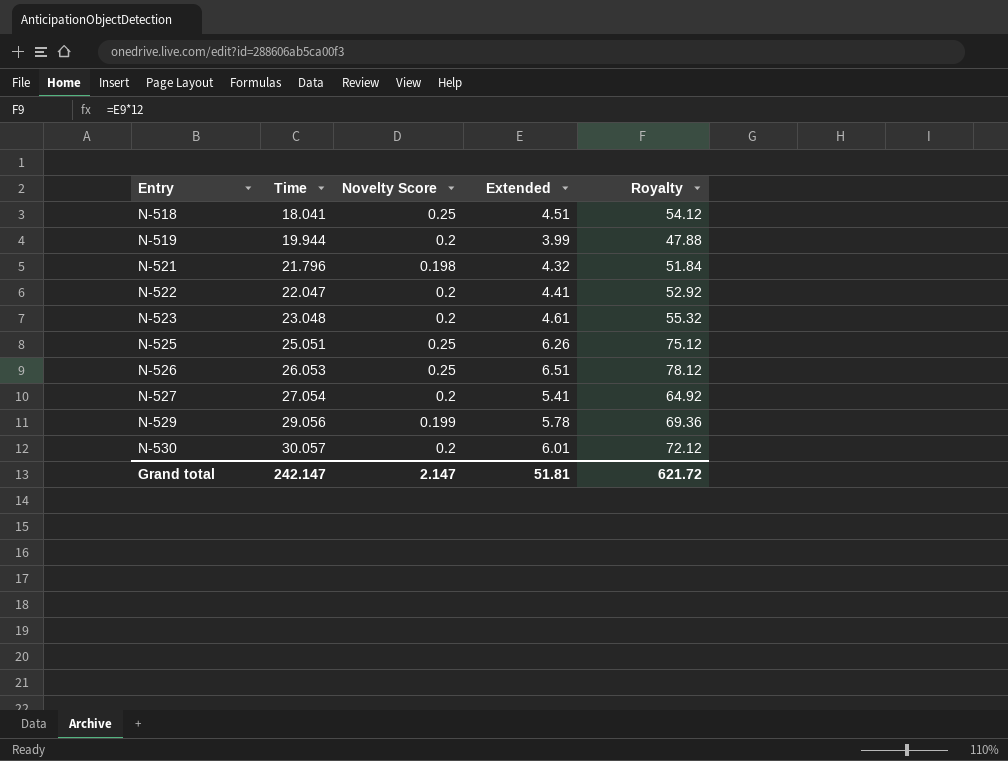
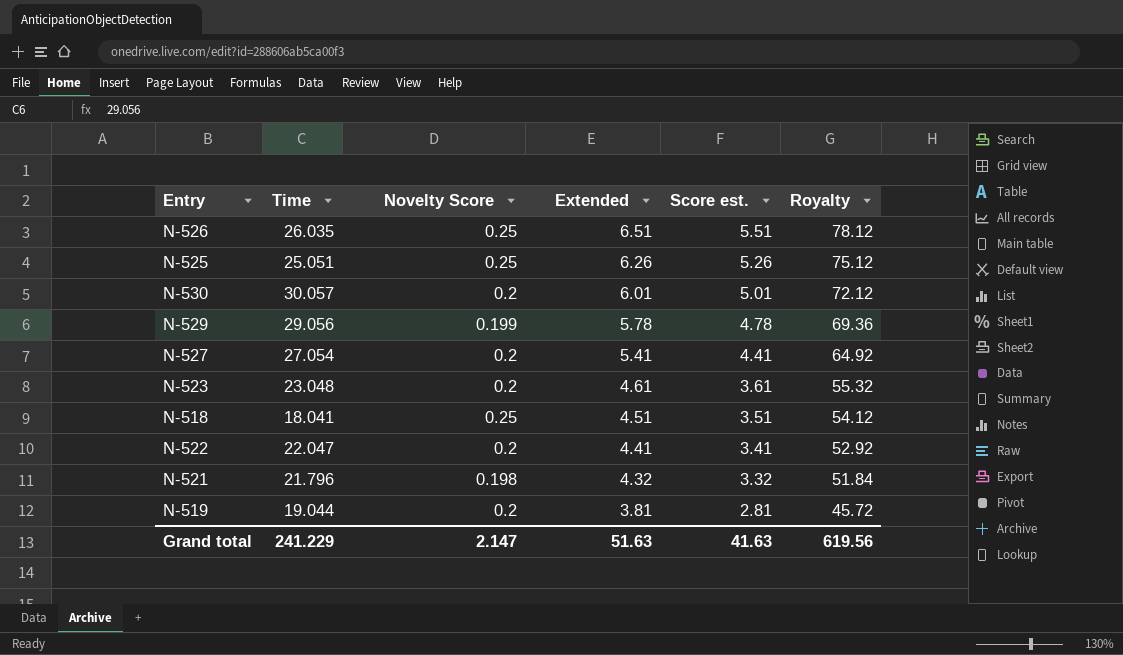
row order: Entry ascending -> Extended descending
column Score est. | formula: none -> [Extended] - 1
N-526 | Time: 26.053 -> 26.035
N-519 | Time: 19.944 -> 19.044
N-519 | Extended: 3.99 -> 3.81
N-519 | Royalty: 47.88 -> 45.72
Grand total | Time: 242.147 -> 241.229
Grand total | Extended: 51.81 -> 51.63
Grand total | Royalty: 621.72 -> 619.56

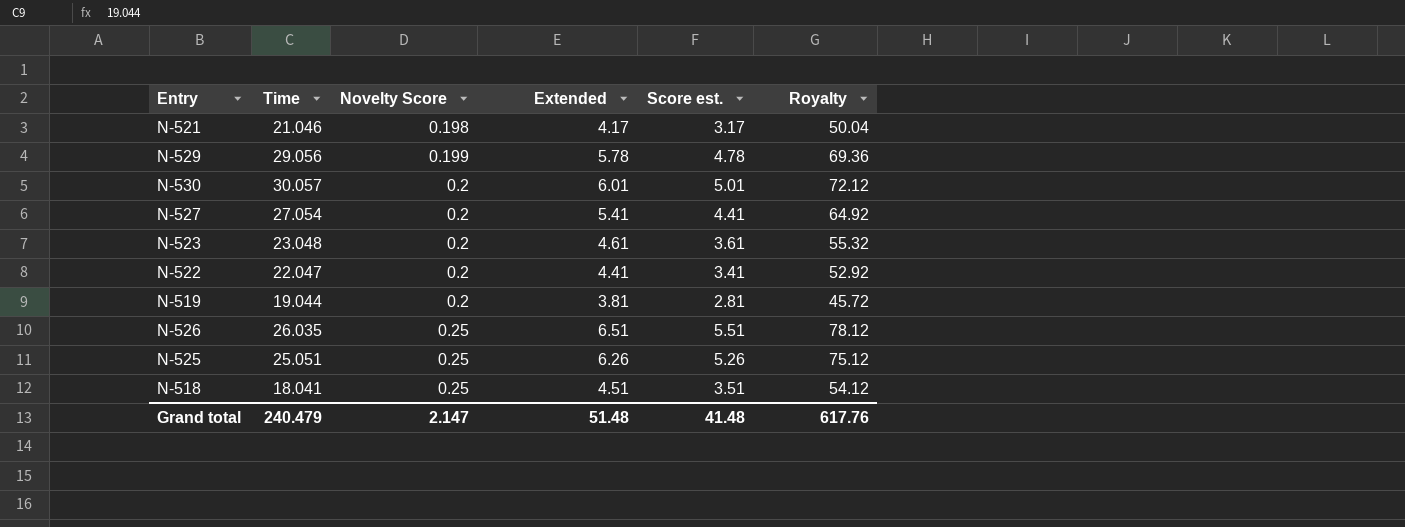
row order: Extended descending -> Novelty Score ascending
N-521 | Time: 21.796 -> 21.046
N-521 | Extended: 4.32 -> 4.17
N-521 | Score est.: 3.32 -> 3.17
N-521 | Royalty: 51.84 -> 50.04
Grand total | Time: 241.229 -> 240.479
Grand total | Extended: 51.63 -> 51.48
Grand total | Score est.: 41.63 -> 41.48
Grand total | Royalty: 619.56 -> 617.76

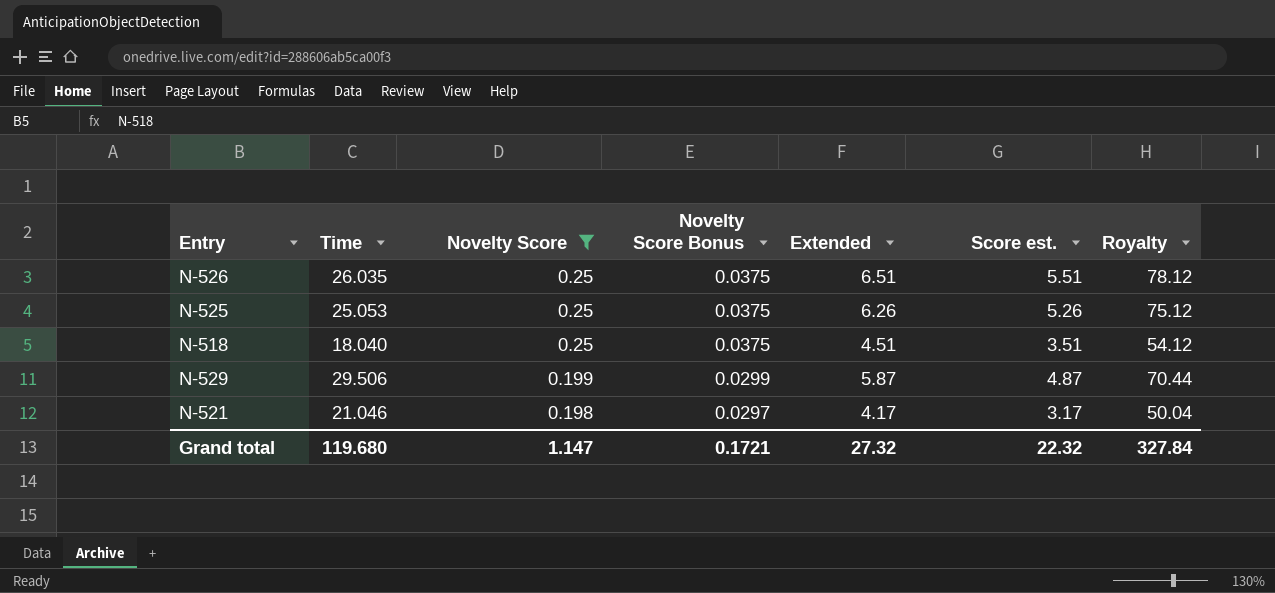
filter: none -> Novelty Score != 0.2
row order: Novelty Score ascending -> Novelty Score descending
column Novelty Score Bonus | formula: none -> [Novelty Score] * 0.15
N-525 | Time: 25.051 -> 25.053
N-518 | Time: 18.041 -> 18.040
N-529 | Time: 29.056 -> 29.506
N-529 | Extended: 5.78 -> 5.87
N-529 | Score est.: 4.78 -> 4.87
N-529 | Royalty: 69.36 -> 70.44
Grand total | Time: 240.479 -> 119.680
Grand total | Novelty Score: 2.147 -> 1.147
Grand total | Extended: 51.48 -> 27.32
Grand total | Score est.: 41.48 -> 22.32
Grand total | Royalty: 617.76 -> 327.84

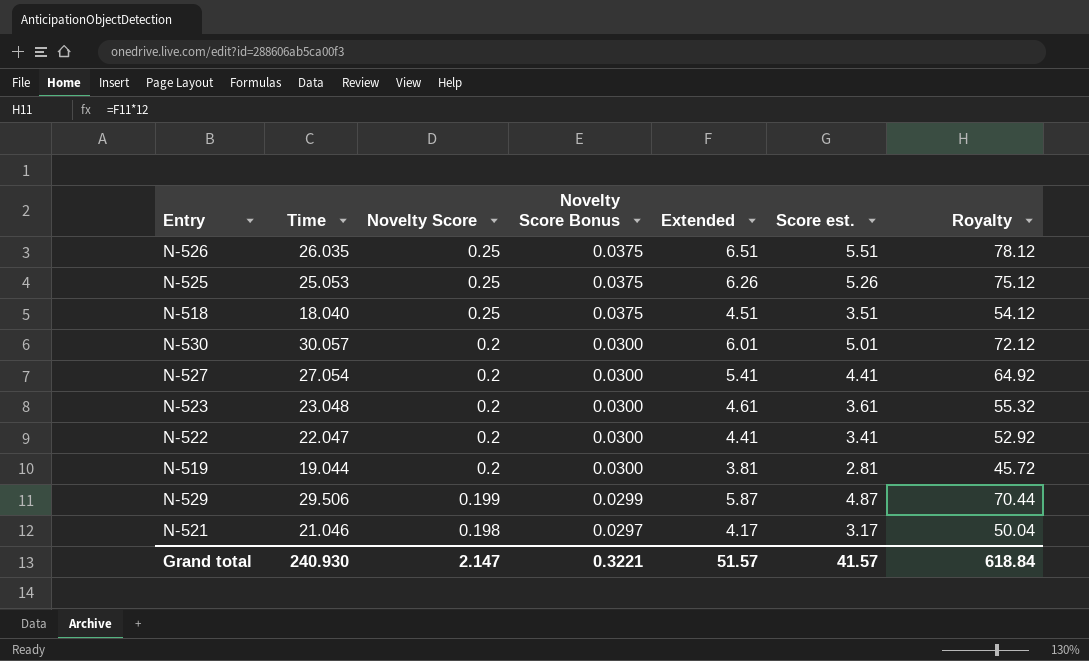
filter: Novelty Score != 0.2 -> none
Grand total | Time: 119.680 -> 240.930
Grand total | Novelty Score: 1.147 -> 2.147
Grand total | Novelty Score Bonus: 0.1721 -> 0.3221
Grand total | Extended: 27.32 -> 51.57
Grand total | Score est.: 22.32 -> 41.57
Grand total | Royalty: 327.84 -> 618.84

